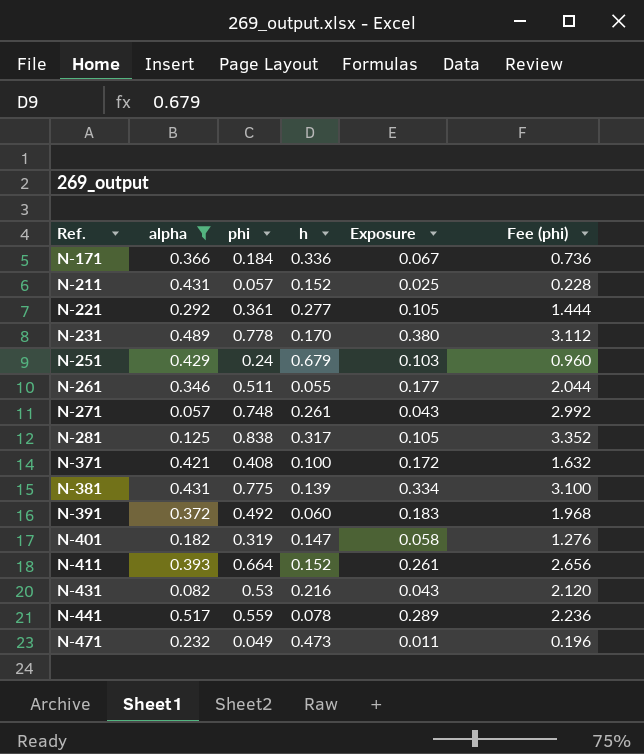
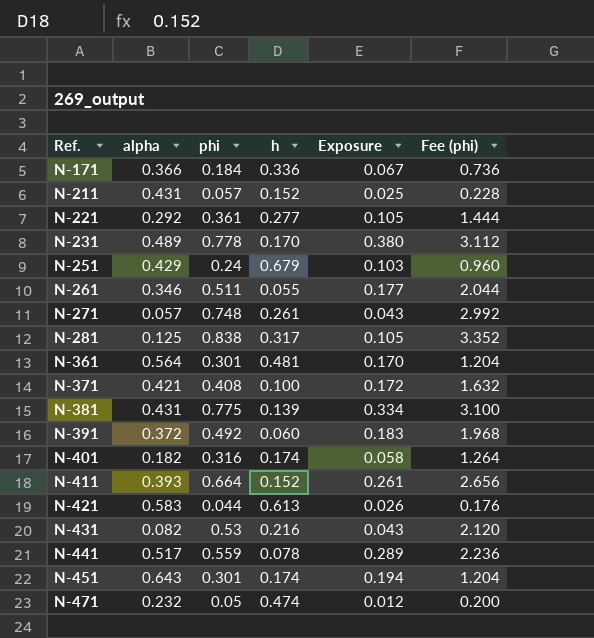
filter: alpha <= 0.517 -> none
N-401 | phi: 0.319 -> 0.316
N-401 | h: 0.147 -> 0.174
N-401 | Fee (phi): 1.276 -> 1.264
N-471 | phi: 0.049 -> 0.05
N-471 | h: 0.473 -> 0.474
N-471 | Exposure: 0.011 -> 0.012
N-471 | Fee (phi): 0.196 -> 0.200

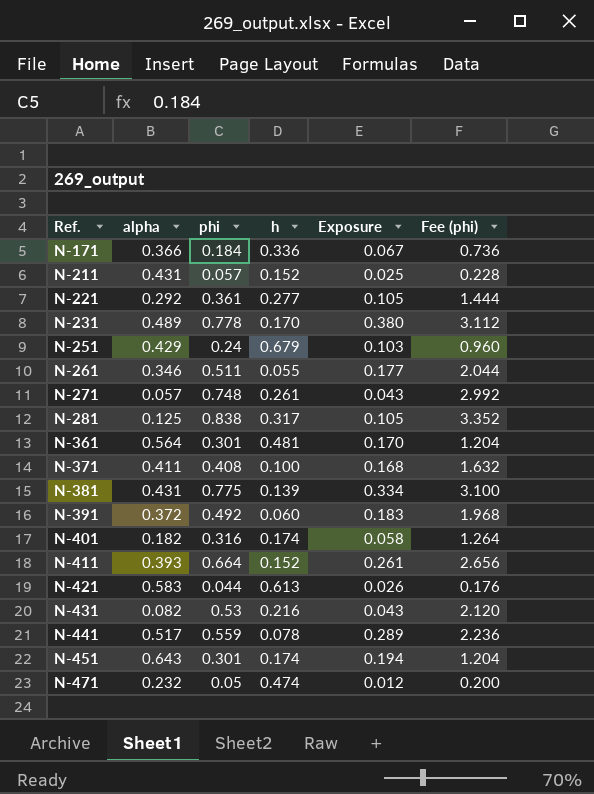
N-371 | alpha: 0.421 -> 0.411
N-371 | Exposure: 0.172 -> 0.168

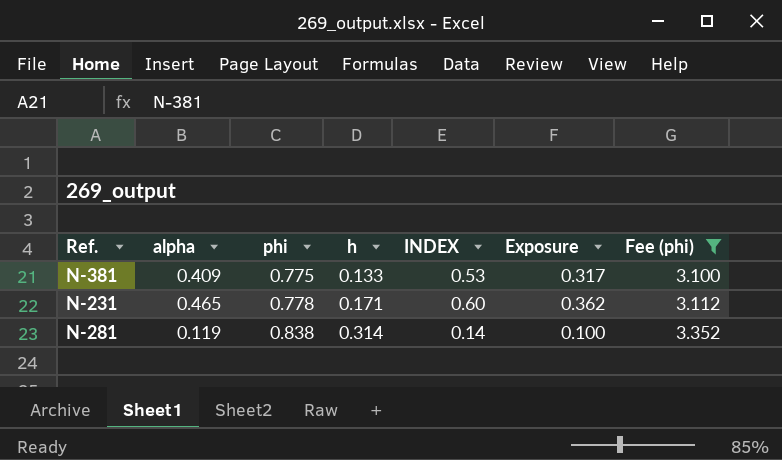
filter: none -> Fee (phi) >= 3.100
row order: Ref. ascending -> phi ascending
column INDEX | formula: none -> [alpha] / [phi]
N-381 | alpha: 0.431 -> 0.409
N-381 | h: 0.139 -> 0.133
N-381 | Exposure: 0.334 -> 0.317
N-231 | alpha: 0.489 -> 0.465
N-231 | h: 0.170 -> 0.171
N-231 | Exposure: 0.380 -> 0.362
N-281 | alpha: 0.125 -> 0.119
N-281 | h: 0.317 -> 0.314
N-281 | Exposure: 0.105 -> 0.100

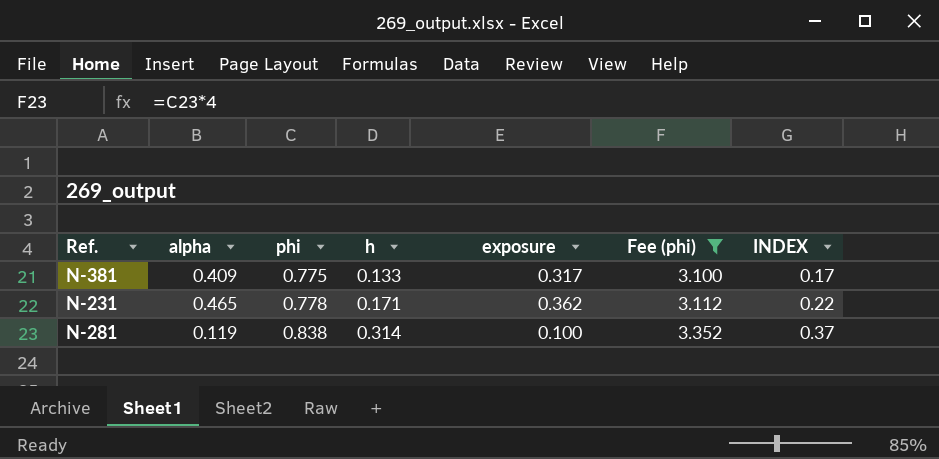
column name: Exposure -> exposure
column INDEX | formula: [alpha] / [phi] -> [h] / [phi]
column INDEX | position: 5 -> 7

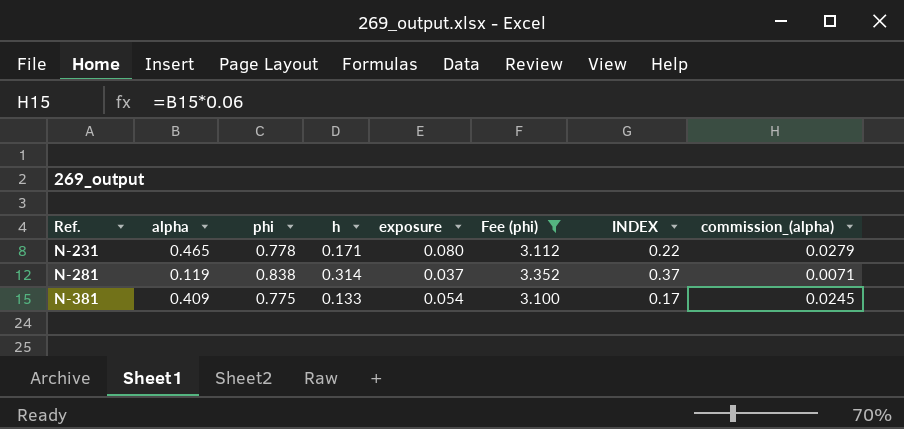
row order: phi ascending -> Ref. ascending
column exposure | formula: [alpha] * [phi] -> [alpha] * [h]
column commission_(alpha) | formula: none -> [alpha] * 0.06

